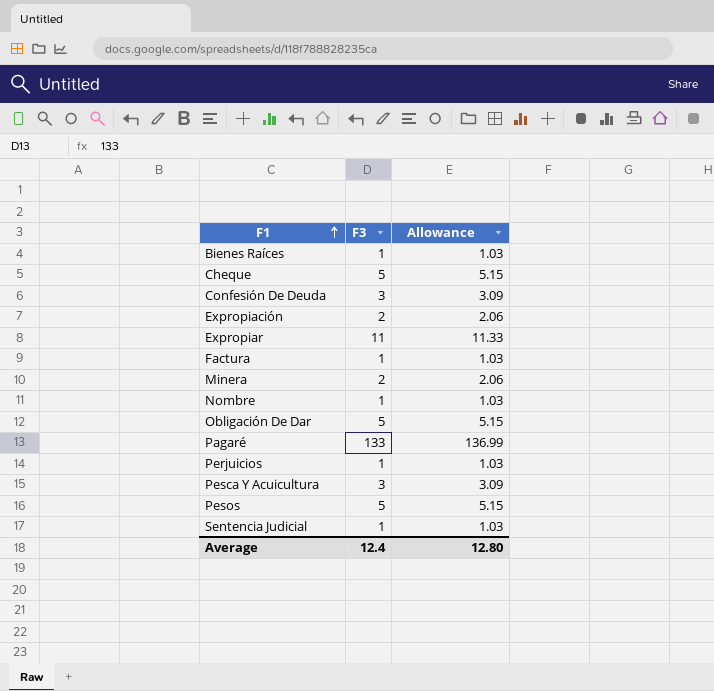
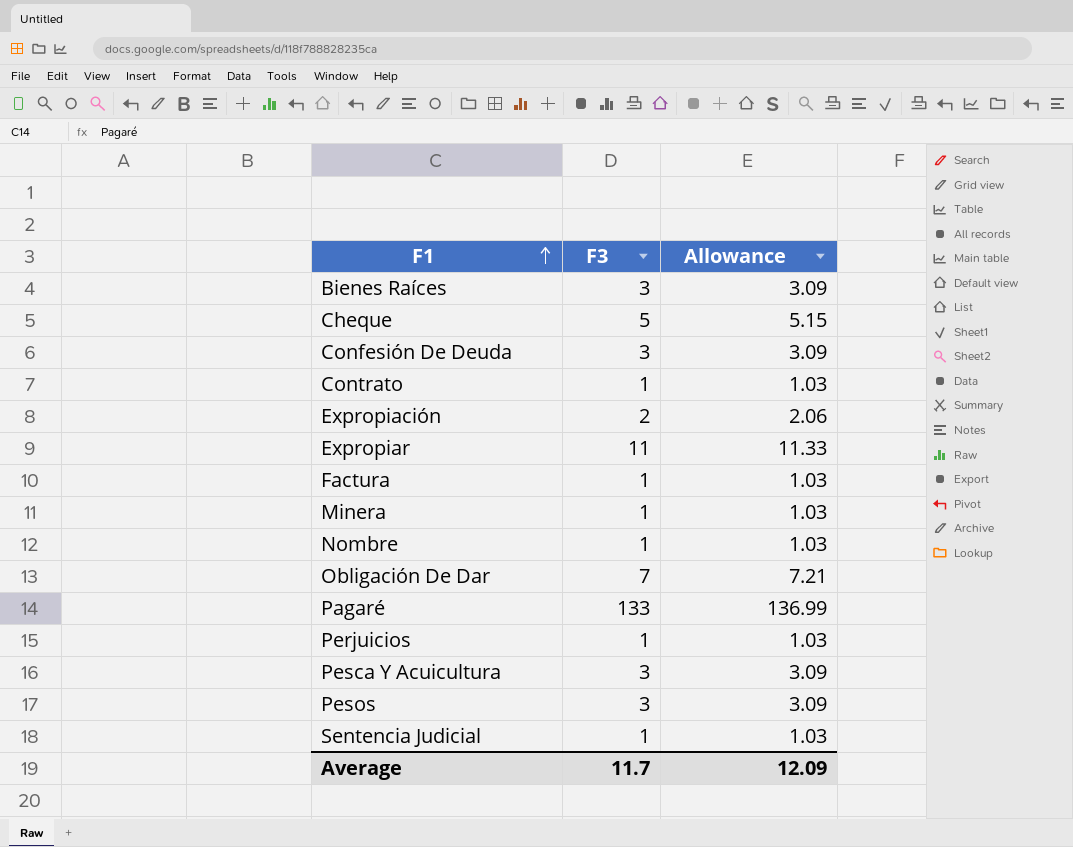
Bienes Raíces | F3: 1 -> 3
Bienes Raíces | Allowance: 1.03 -> 3.09
row Contrato: none -> 1 | 1.03
Minera | F3: 2 -> 1
Minera | Allowance: 2.06 -> 1.03
Obligación De Dar | F3: 5 -> 7
Obligación De Dar | Allowance: 5.15 -> 7.21
Pesos | F3: 5 -> 3
Pesos | Allowance: 5.15 -> 3.09
Average | F3: 12.4 -> 11.7
Average | Allowance: 12.80 -> 12.09

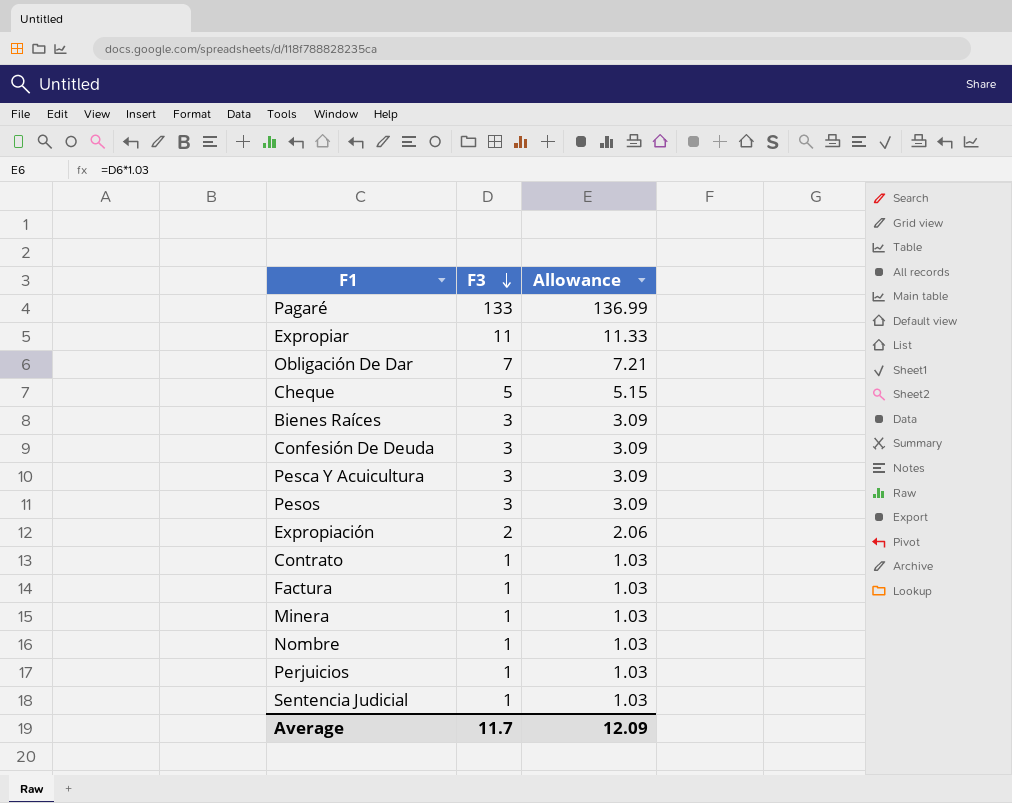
row order: F1 ascending -> F3 descending

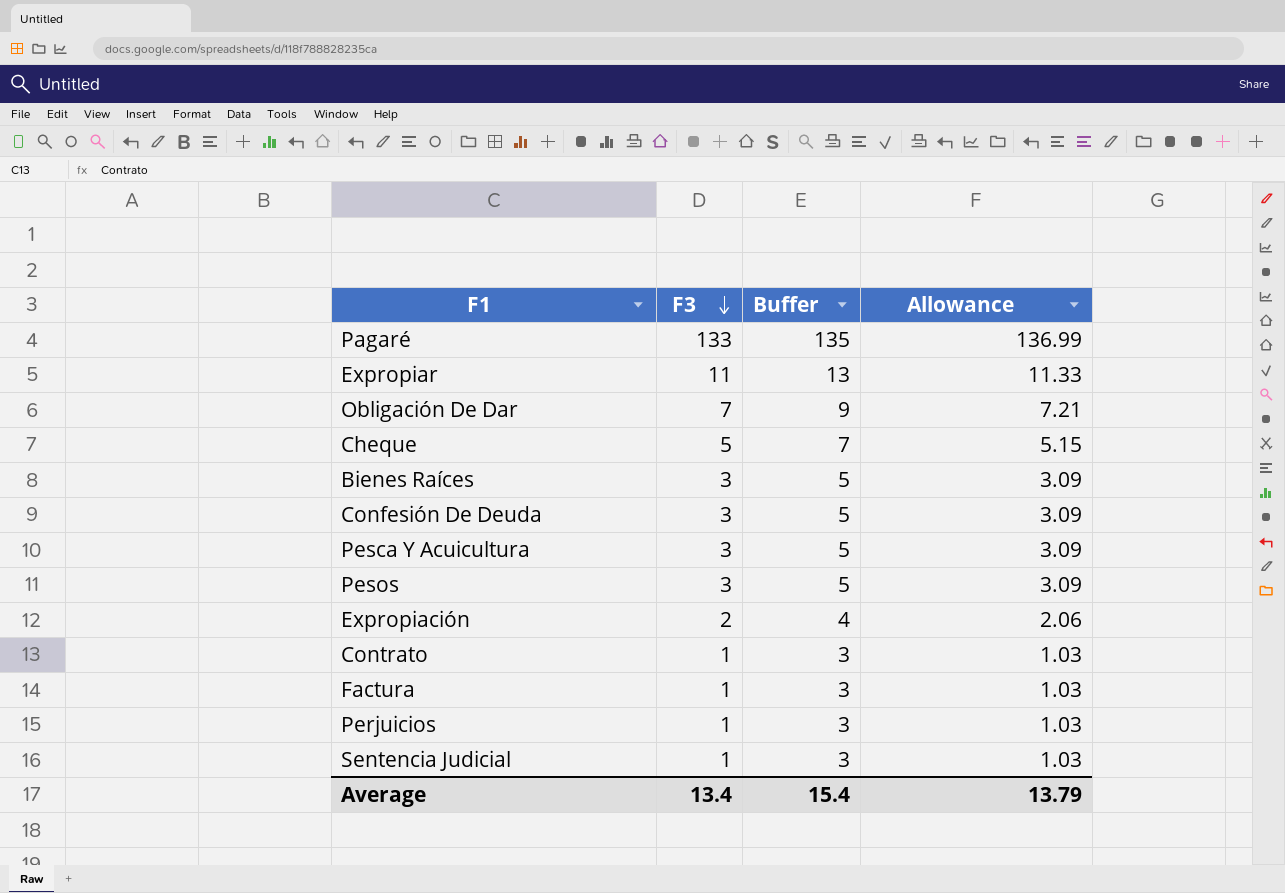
column Buffer | formula: none -> [F3] + 2
row Minera: 1 | 1.03 -> none
row Nombre: 1 | 1.03 -> none
Average | F3: 11.7 -> 13.4
Average | Allowance: 12.09 -> 13.79

